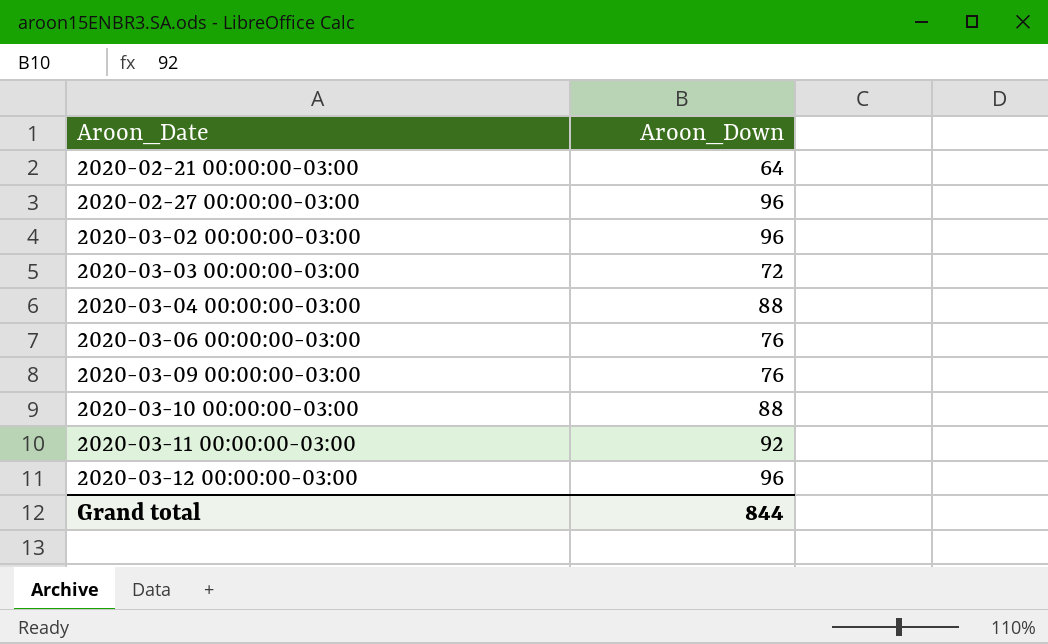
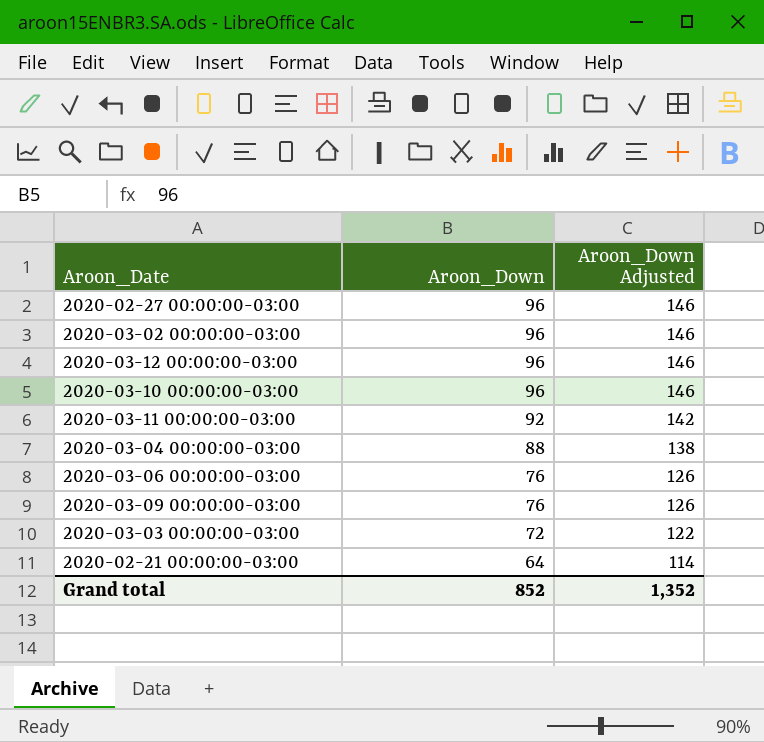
row order: Aroon_Date ascending -> Aroon_Down descending
column Aroon_Down Adjusted | formula: none -> [Aroon_Down] + 50
2020-03-10 00:00:00-03:00 | Aroon_Down: 88 -> 96
Grand total | Aroon_Down: 844 -> 852

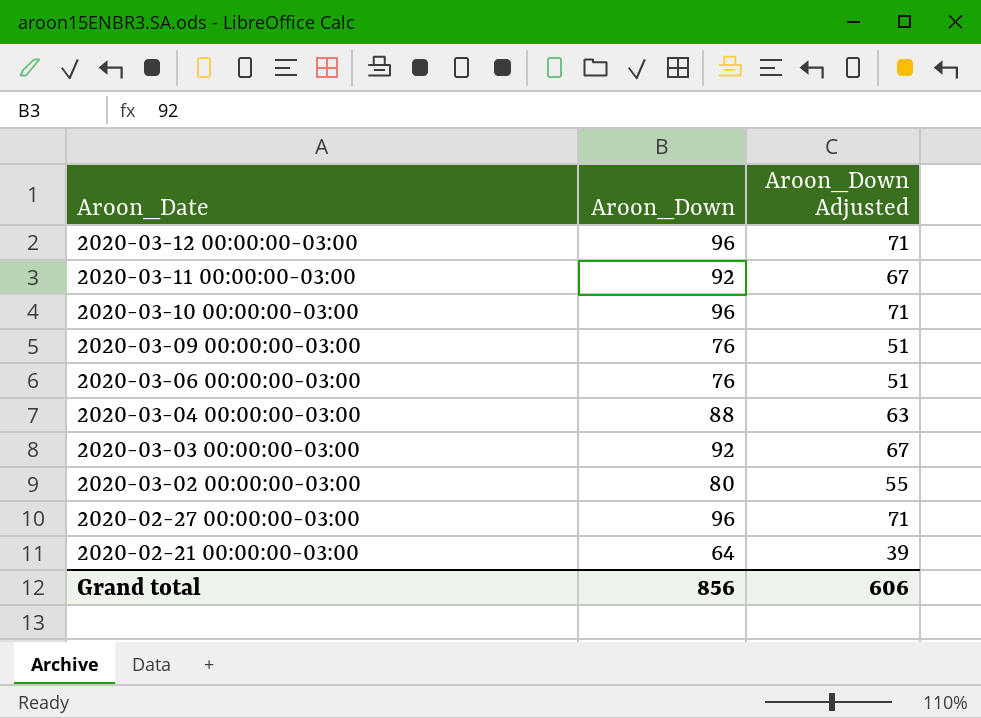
row order: Aroon_Down descending -> Aroon_Date descending
column Aroon_Down Adjusted | formula: [Aroon_Down] + 50 -> [Aroon_Down] - 25
2020-03-03 00:00:00-03:00 | Aroon_Down: 72 -> 92
2020-03-02 00:00:00-03:00 | Aroon_Down: 96 -> 80
Grand total | Aroon_Down: 852 -> 856
Grand total | Aroon_Down Adjusted: 1,352 -> 606

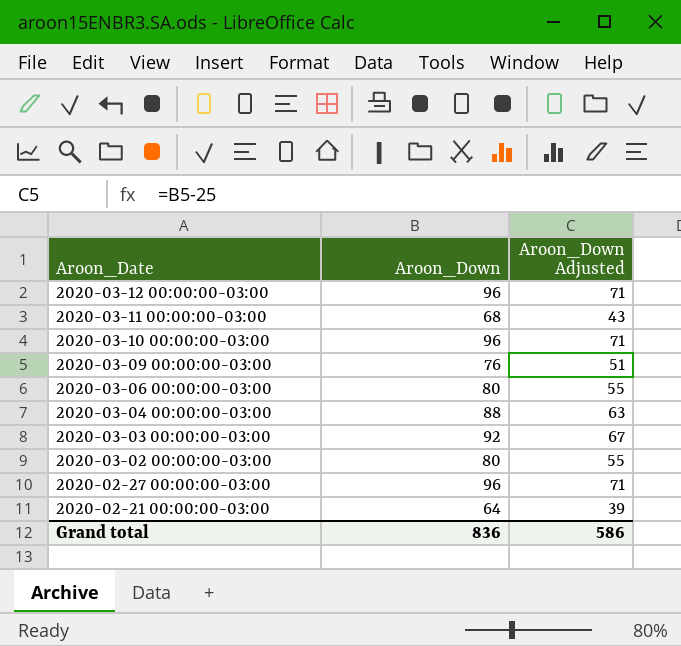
2020-03-11 00:00:00-03:00 | Aroon_Down: 92 -> 68
2020-03-11 00:00:00-03:00 | Aroon_Down Adjusted: 67 -> 43
2020-03-06 00:00:00-03:00 | Aroon_Down: 76 -> 80
2020-03-06 00:00:00-03:00 | Aroon_Down Adjusted: 51 -> 55
Grand total | Aroon_Down: 856 -> 836
Grand total | Aroon_Down Adjusted: 606 -> 586

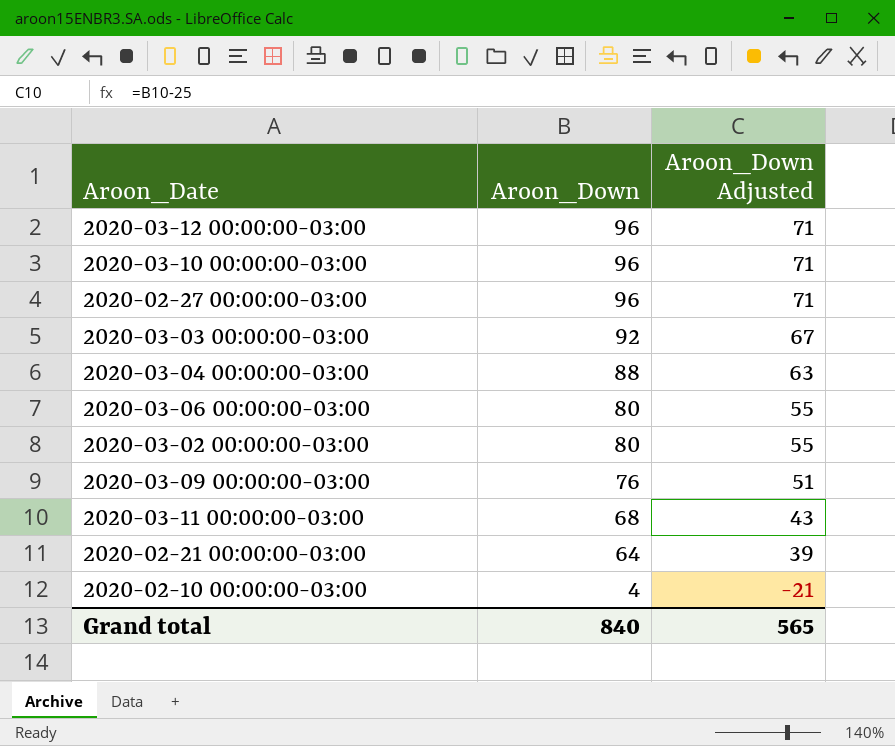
row order: Aroon_Date descending -> Aroon_Down descending
row 2020-02-10 00:00:00-03:00: none -> 4 | -21
Grand total | Aroon_Down: 836 -> 840
Grand total | Aroon_Down Adjusted: 586 -> 565

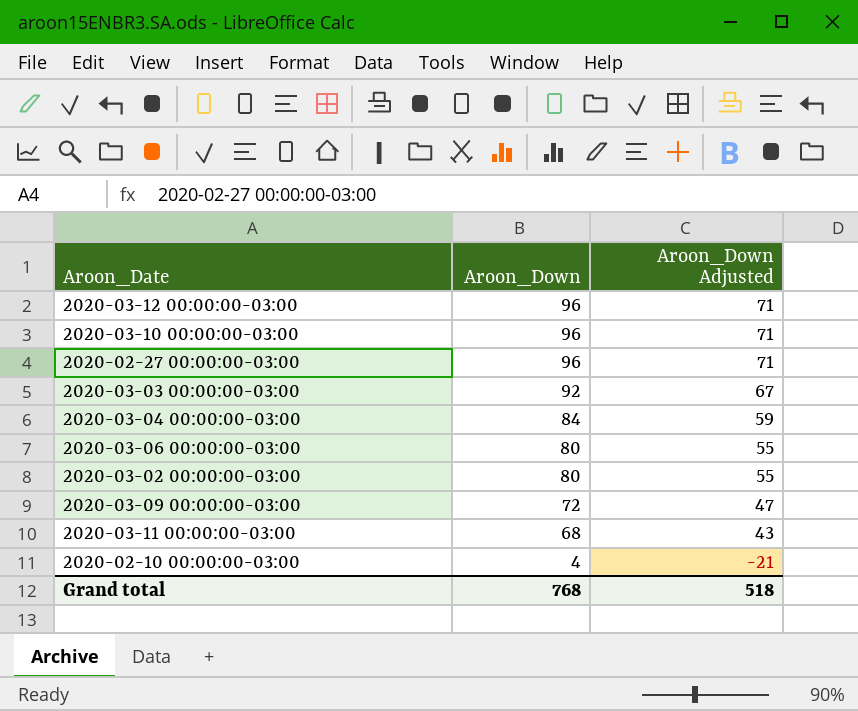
row 2020-02-21 00:00:00-03:00: 64 | 39 -> none
2020-03-04 00:00:00-03:00 | Aroon_Down: 88 -> 84
2020-03-04 00:00:00-03:00 | Aroon_Down Adjusted: 63 -> 59
2020-03-09 00:00:00-03:00 | Aroon_Down: 76 -> 72
2020-03-09 00:00:00-03:00 | Aroon_Down Adjusted: 51 -> 47
Grand total | Aroon_Down: 840 -> 768
Grand total | Aroon_Down Adjusted: 565 -> 518

